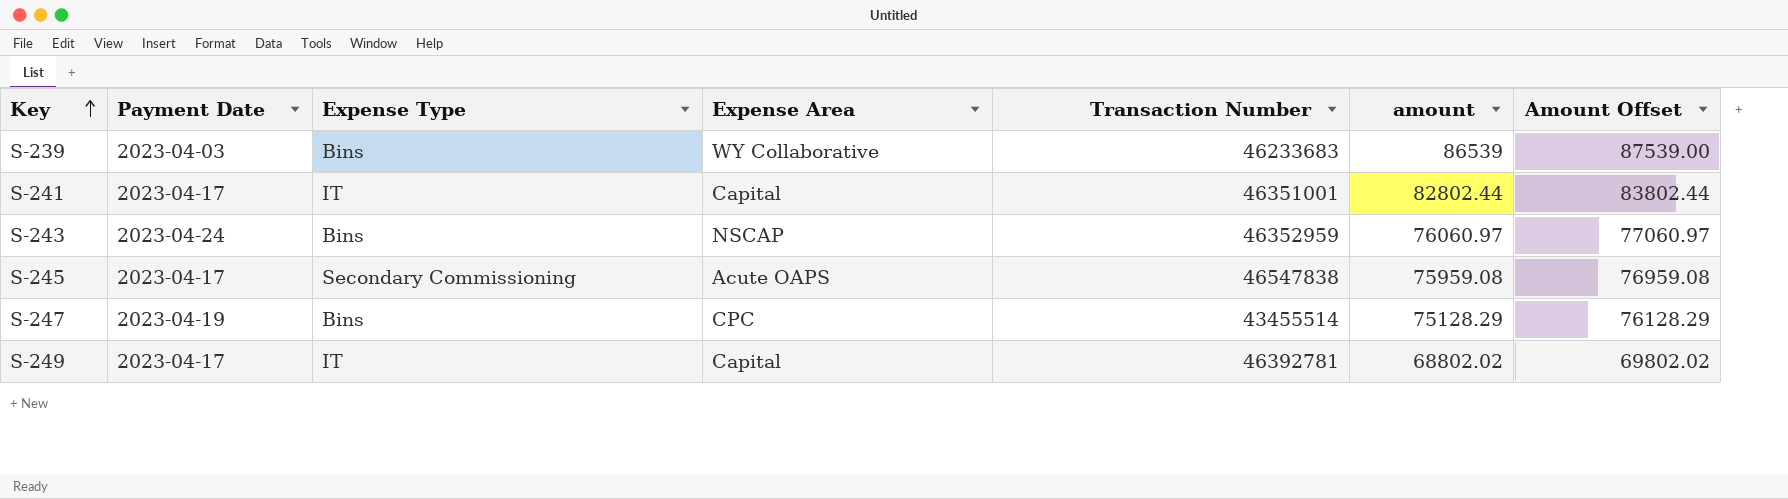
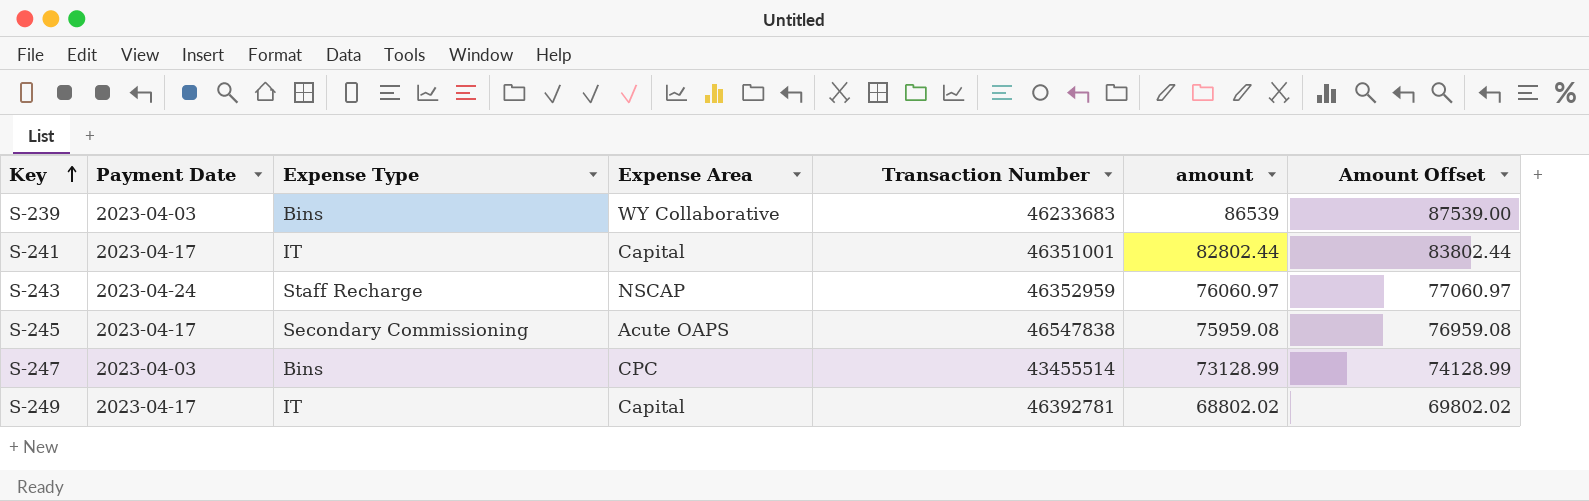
S-243 | Expense Type: Bins -> Staff Recharge
S-247 | Payment Date: 2023-04-19 -> 2023-04-03
S-247 | amount: 75128.29 -> 73128.99
S-247 | Amount Offset: 76128.29 -> 74128.99

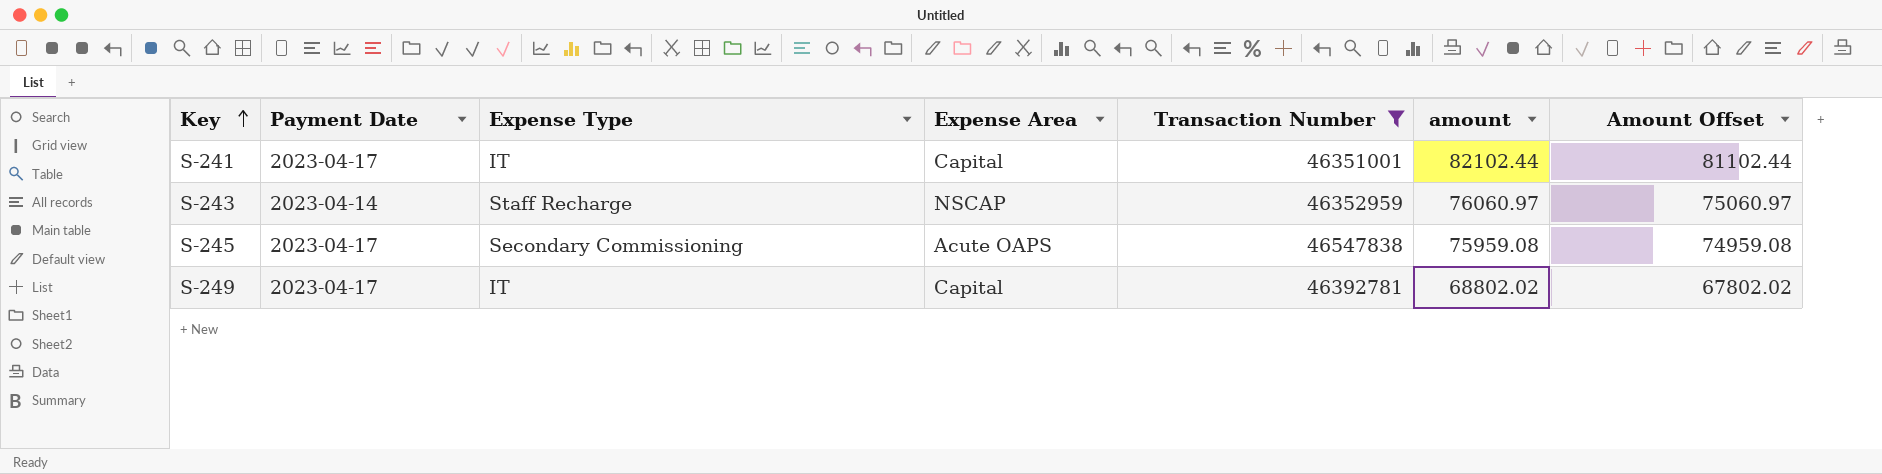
filter: none -> Transaction Number >= 46351001
column Amount Offset | formula: [amount] + 1000 -> [amount] - 1000
S-241 | amount: 82802.44 -> 82102.44
S-243 | Payment Date: 2023-04-24 -> 2023-04-14

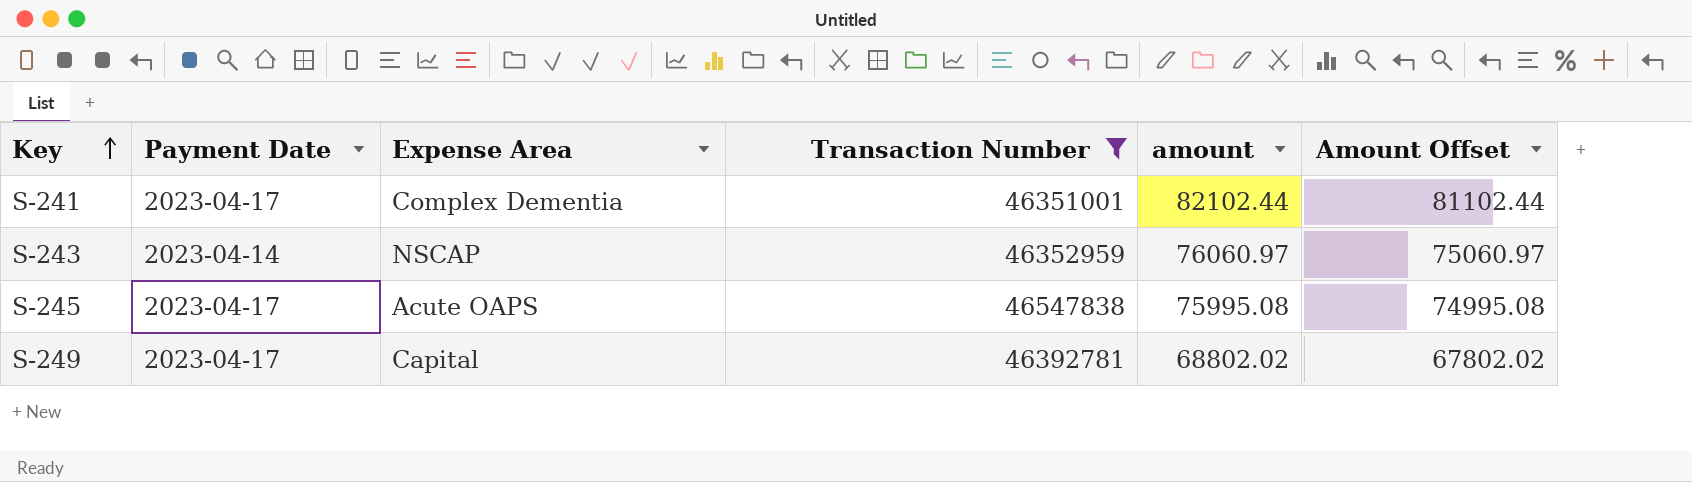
column Expense Type | position: 3 -> none
S-241 | Expense Area: Capital -> Complex Dementia
S-245 | amount: 75959.08 -> 75995.08
S-245 | Amount Offset: 74959.08 -> 74995.08

